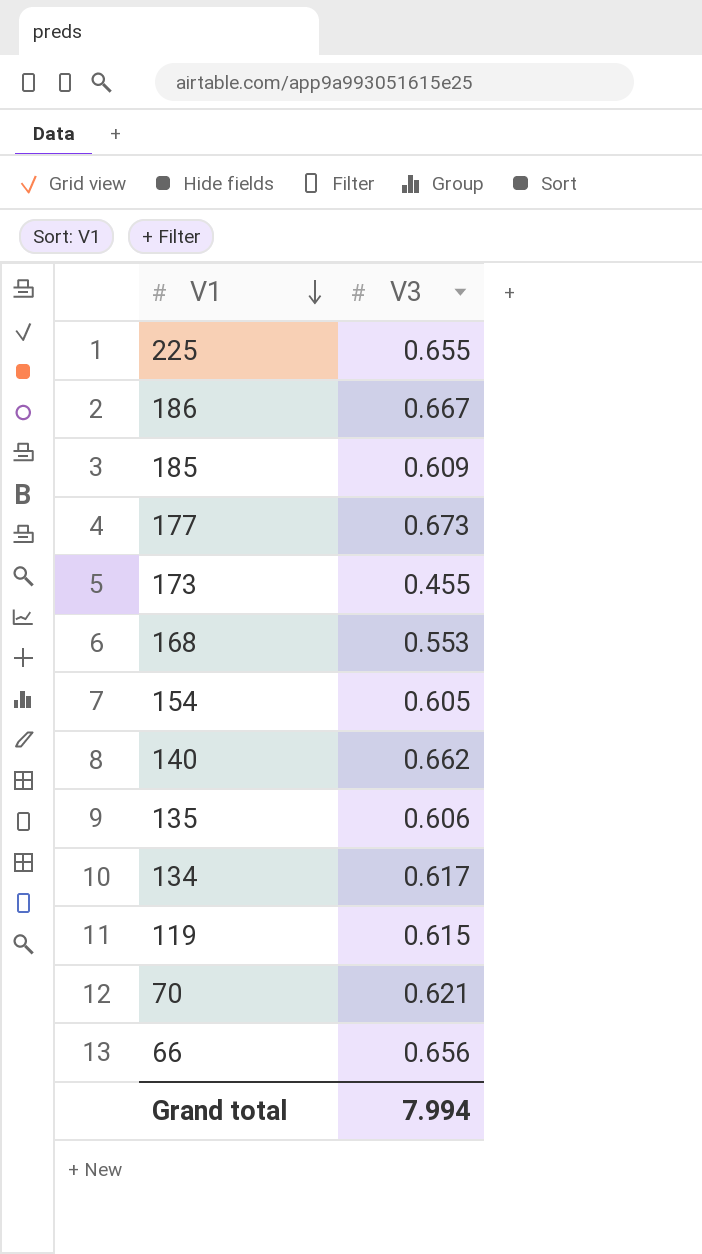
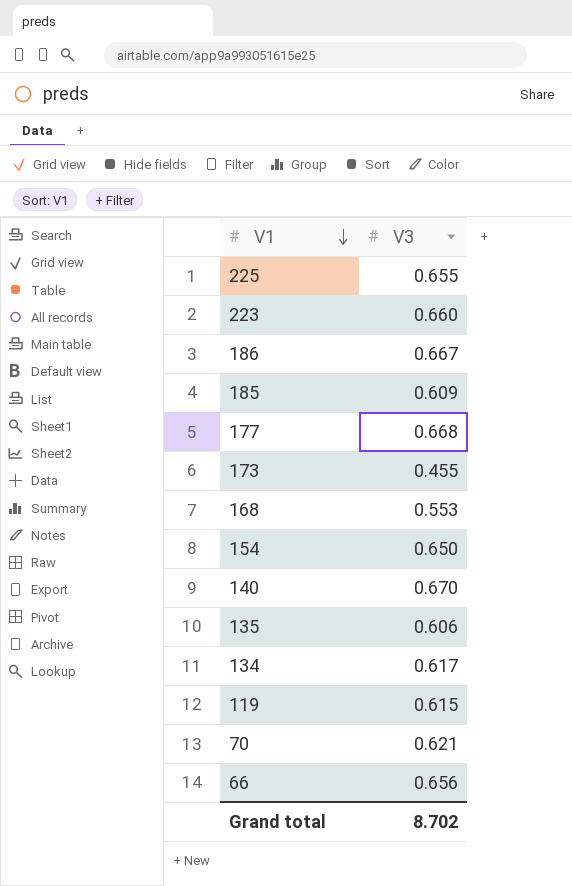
row 223: none -> 0.660
177 | V3: 0.673 -> 0.668
154 | V3: 0.605 -> 0.650
140 | V3: 0.662 -> 0.670
Grand total | V3: 7.994 -> 8.702

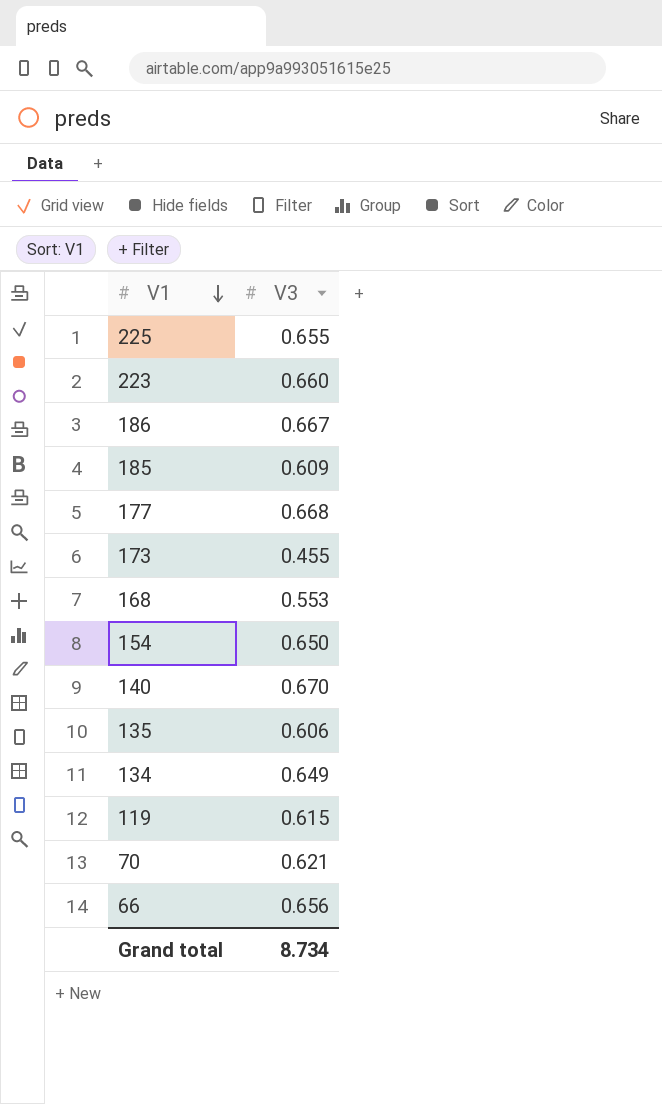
134 | V3: 0.617 -> 0.649
Grand total | V3: 8.702 -> 8.734

